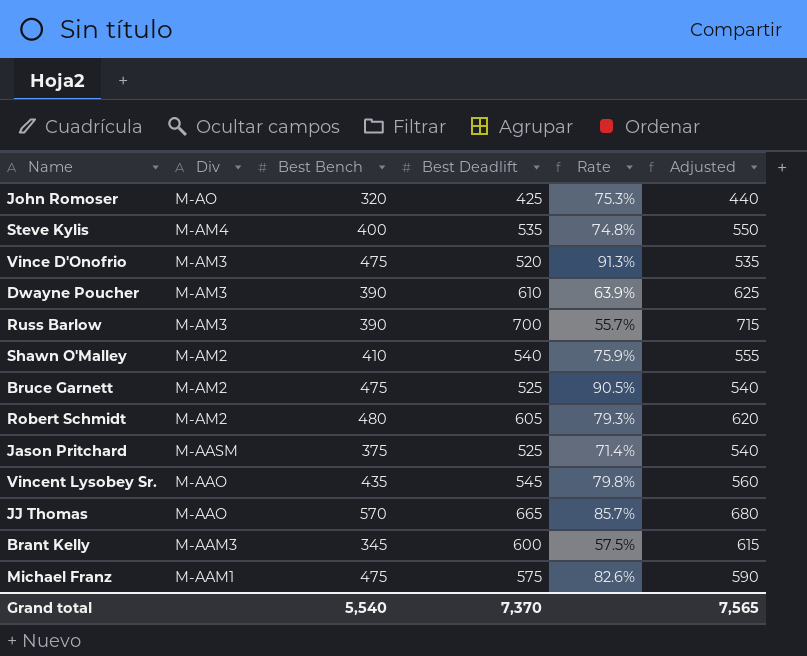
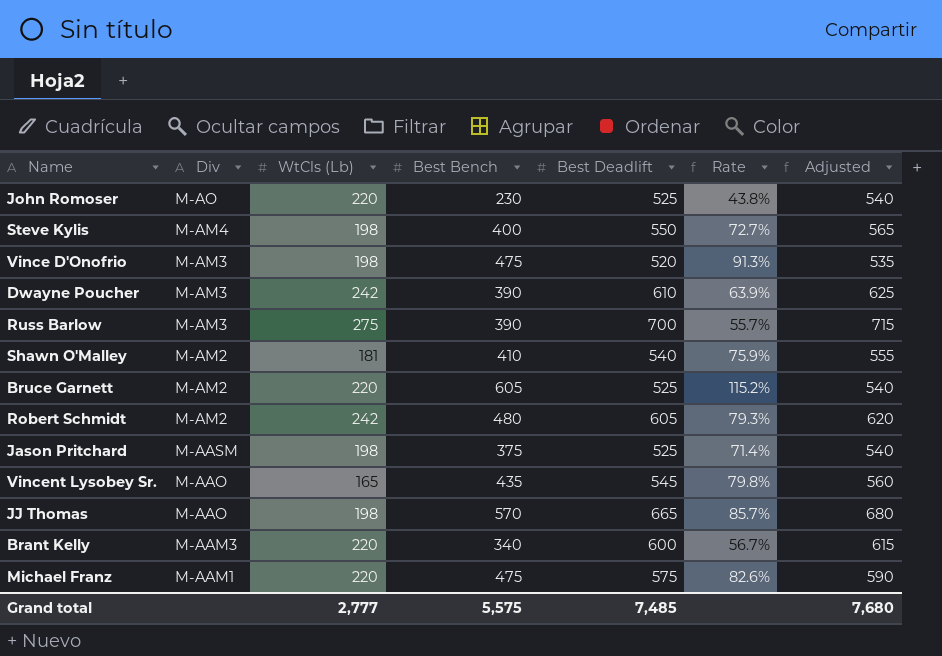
column WtCls (Lb) | position: none -> 3
John Romoser | Best Bench: 320 -> 230
John Romoser | Best Deadlift: 425 -> 525
John Romoser | Rate: 75.3% -> 43.8%
John Romoser | Adjusted: 440 -> 540
Steve Kylis | Best Deadlift: 535 -> 550
Steve Kylis | Rate: 74.8% -> 72.7%
Steve Kylis | Adjusted: 550 -> 565
Bruce Garnett | Best Bench: 475 -> 605
Bruce Garnett | Rate: 90.5% -> 115.2%
Brant Kelly | Best Bench: 345 -> 340
Brant Kelly | Rate: 57.5% -> 56.7%
Grand total | Best Bench: 5,540 -> 5,575
Grand total | Best Deadlift: 7,370 -> 7,485
Grand total | Adjusted: 7,565 -> 7,680

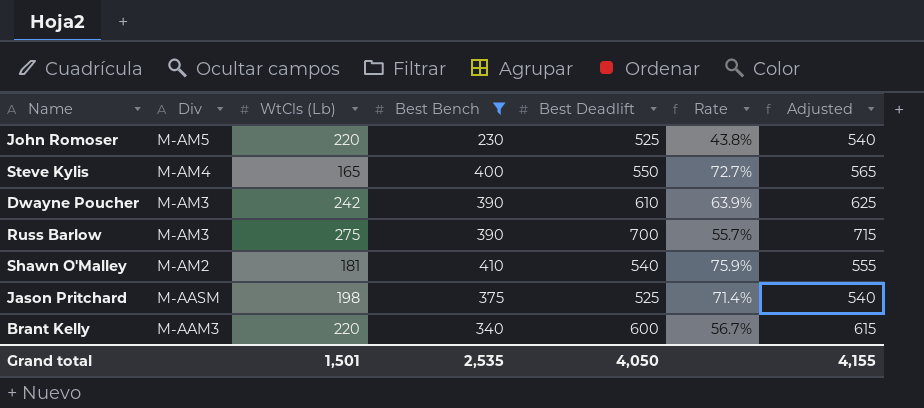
filter: none -> Best Bench <= 410
John Romoser | Div: M-AO -> M-AM5
Steve Kylis | WtCls (Lb): 198 -> 165
Grand total | WtCls (Lb): 2,777 -> 1,501
Grand total | Best Bench: 5,575 -> 2,535
Grand total | Best Deadlift: 7,485 -> 4,050
Grand total | Adjusted: 7,680 -> 4,155

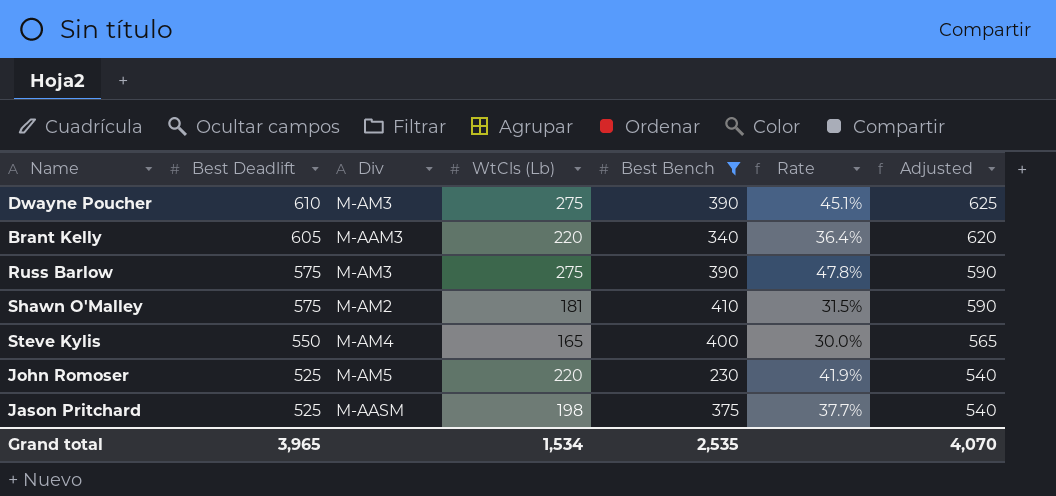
row order: Div descending -> Best Deadlift descending
column Best Deadlift | position: 5 -> 2
column Rate | formula: [Best Bench] / [Best Deadlift] -> [WtCls (Lb)] / [Best Deadlift]
Dwayne Poucher | WtCls (Lb): 242 -> 275
Brant Kelly | Best Deadlift: 600 -> 605
Brant Kelly | Adjusted: 615 -> 620
Russ Barlow | Best Deadlift: 700 -> 575
Russ Barlow | Adjusted: 715 -> 590
Shawn O'Malley | Best Deadlift: 540 -> 575
Shawn O'Malley | Adjusted: 555 -> 590
Grand total | Best Deadlift: 4,050 -> 3,965
Grand total | WtCls (Lb): 1,501 -> 1,534
Grand total | Adjusted: 4,155 -> 4,070

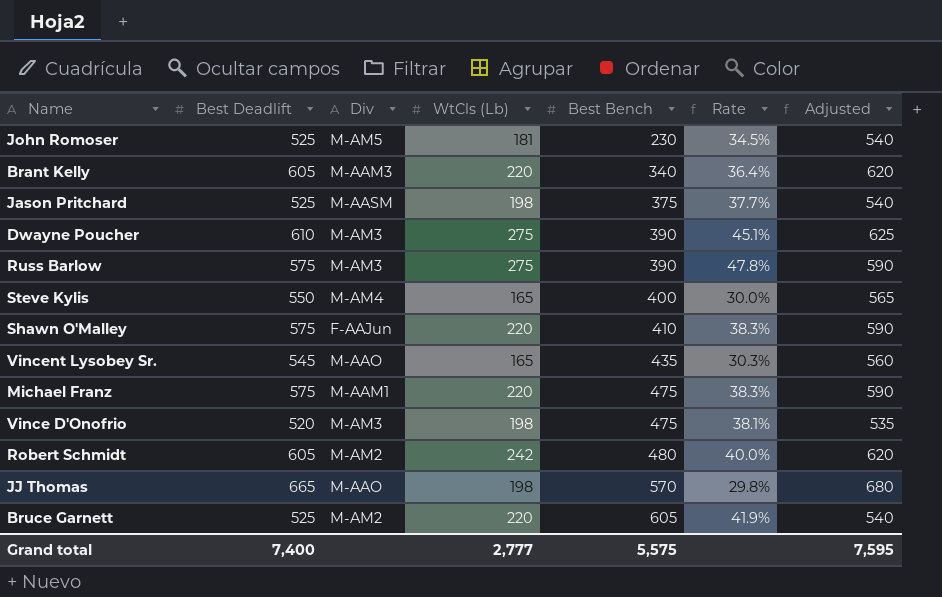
filter: Best Bench <= 410 -> none
row order: Best Deadlift descending -> Best Bench ascending
John Romoser | WtCls (Lb): 220 -> 181
John Romoser | Rate: 41.9% -> 34.5%
Shawn O'Malley | Div: M-AM2 -> F-AAJun
Shawn O'Malley | WtCls (Lb): 181 -> 220
Shawn O'Malley | Rate: 31.5% -> 38.3%
Grand total | Best Deadlift: 3,965 -> 7,400
Grand total | WtCls (Lb): 1,534 -> 2,777
Grand total | Best Bench: 2,535 -> 5,575
Grand total | Adjusted: 4,070 -> 7,595

